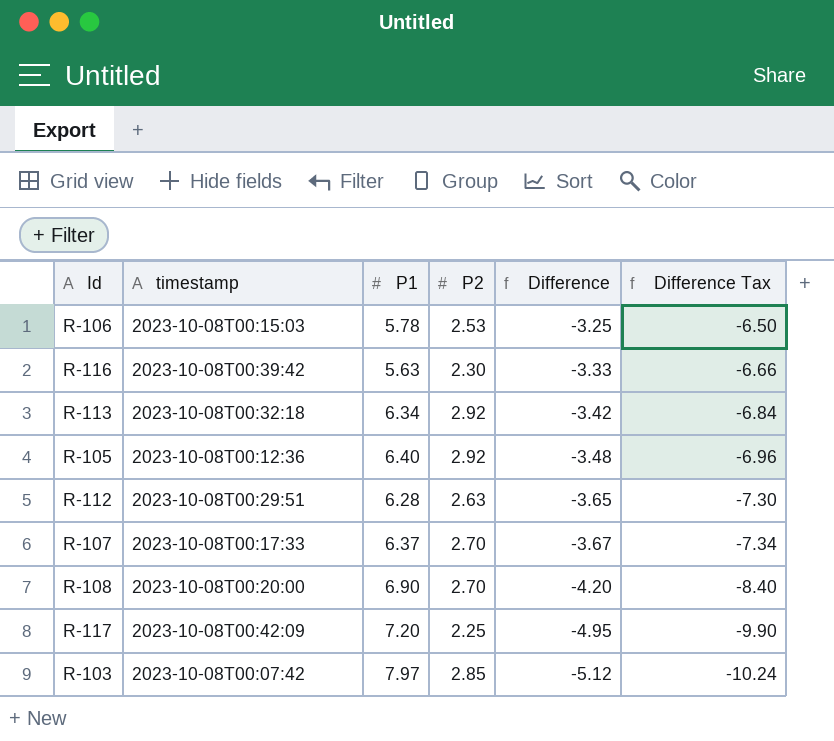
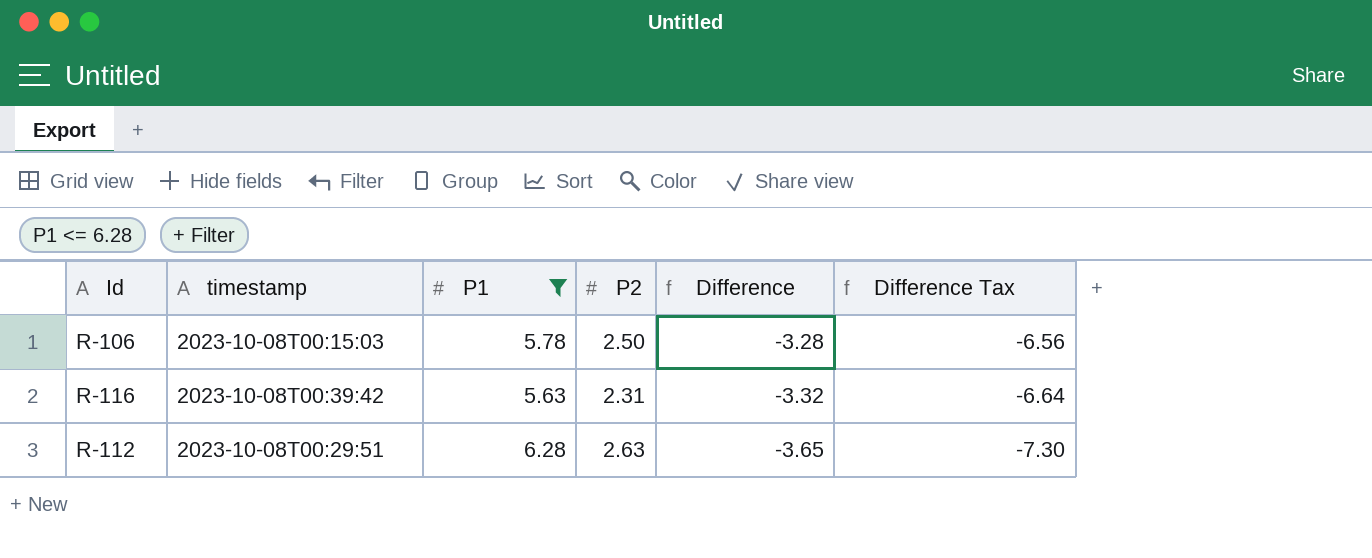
filter: none -> P1 <= 6.28
R-106 | P2: 2.53 -> 2.50
R-106 | Difference: -3.25 -> -3.28
R-106 | Difference Tax: -6.50 -> -6.56
R-116 | P2: 2.30 -> 2.31
R-116 | Difference: -3.33 -> -3.32
R-116 | Difference Tax: -6.66 -> -6.64

